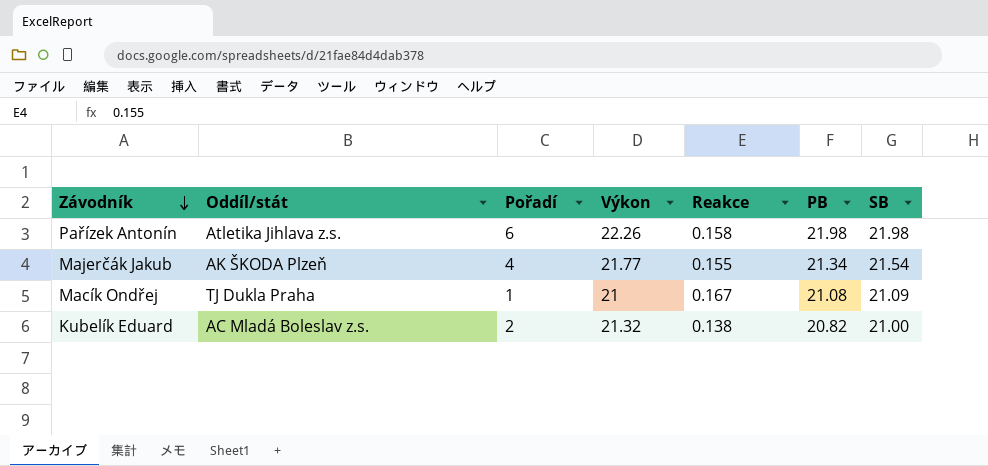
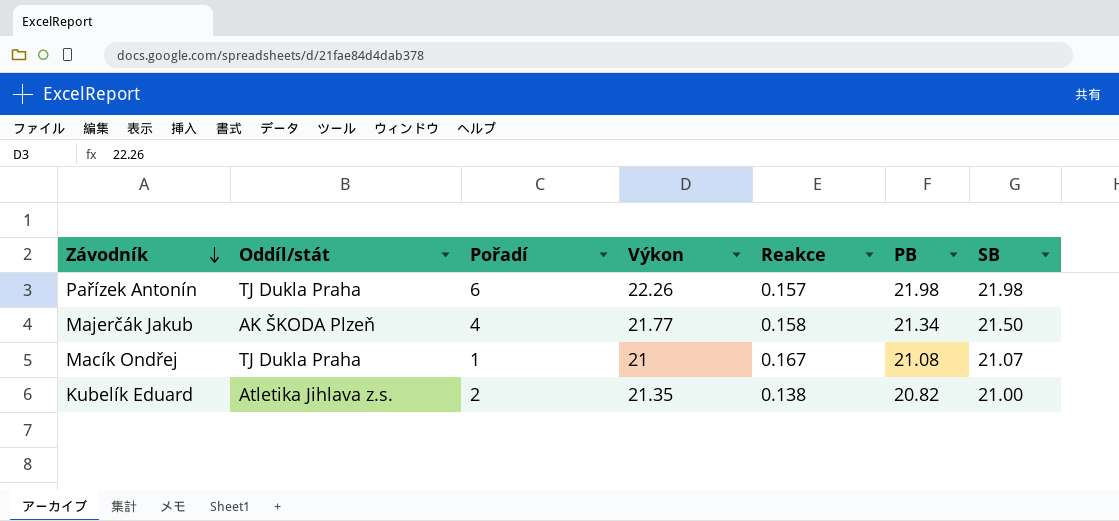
Pařízek Antonín | Oddíl/stát: Atletika Jihlava z.s. -> TJ Dukla Praha
Pařízek Antonín | Reakce: 0.158 -> 0.157
Majerčák Jakub | Reakce: 0.155 -> 0.158
Majerčák Jakub | SB: 21.54 -> 21.50
Macík Ondřej | SB: 21.09 -> 21.07
Kubelík Eduard | Oddíl/stát: AC Mladá Boleslav z.s. -> Atletika Jihlava z.s.
Kubelík Eduard | Výkon: 21.32 -> 21.35

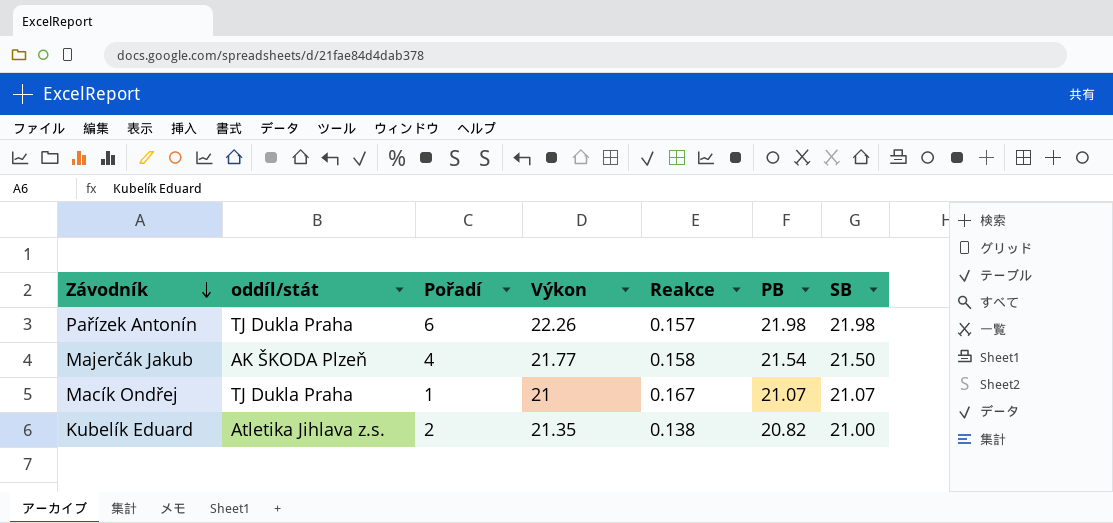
column name: Oddíl/stát -> oddíl/stát
Majerčák Jakub | PB: 21.34 -> 21.54
Macík Ondřej | PB: 21.08 -> 21.07

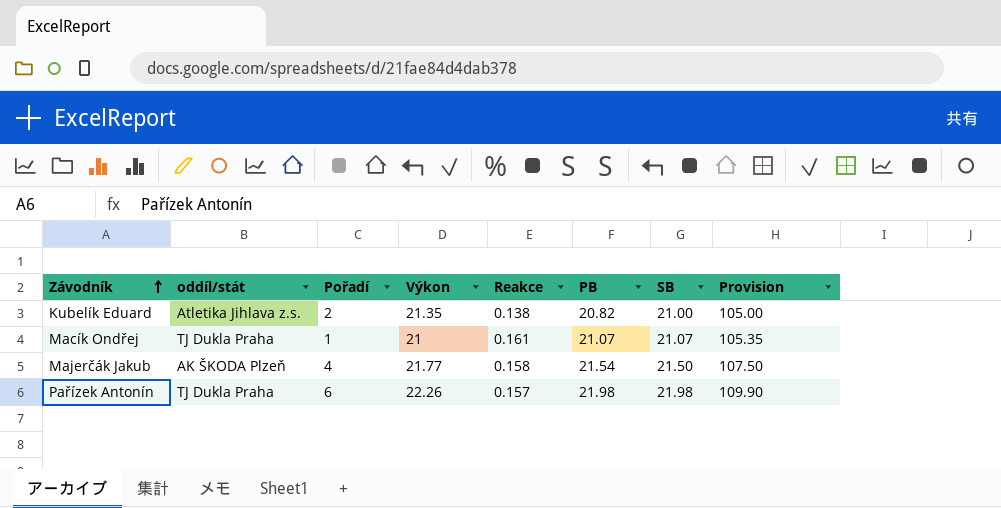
row order: Závodník descending -> Závodník ascending
column Provision | formula: none -> [SB] * 5
Macík Ondřej | Reakce: 0.167 -> 0.161

